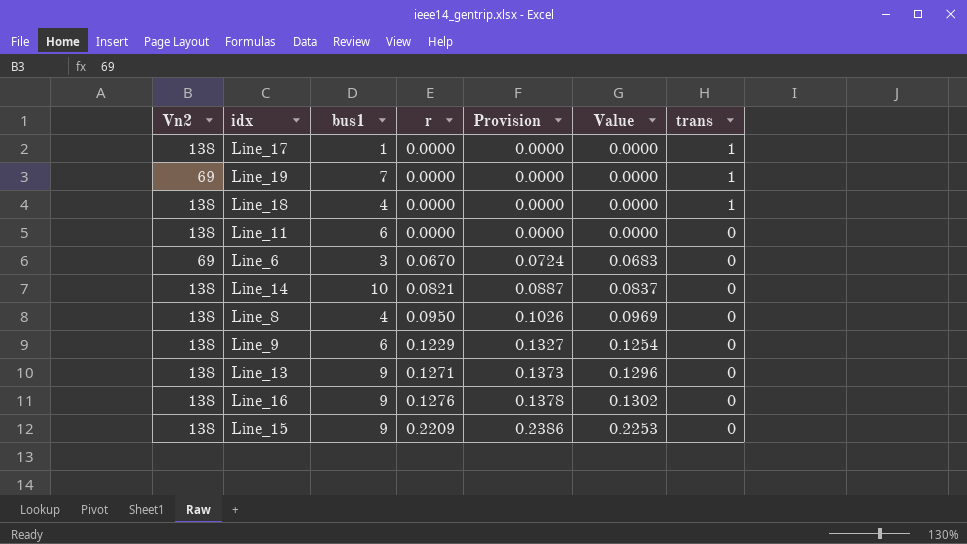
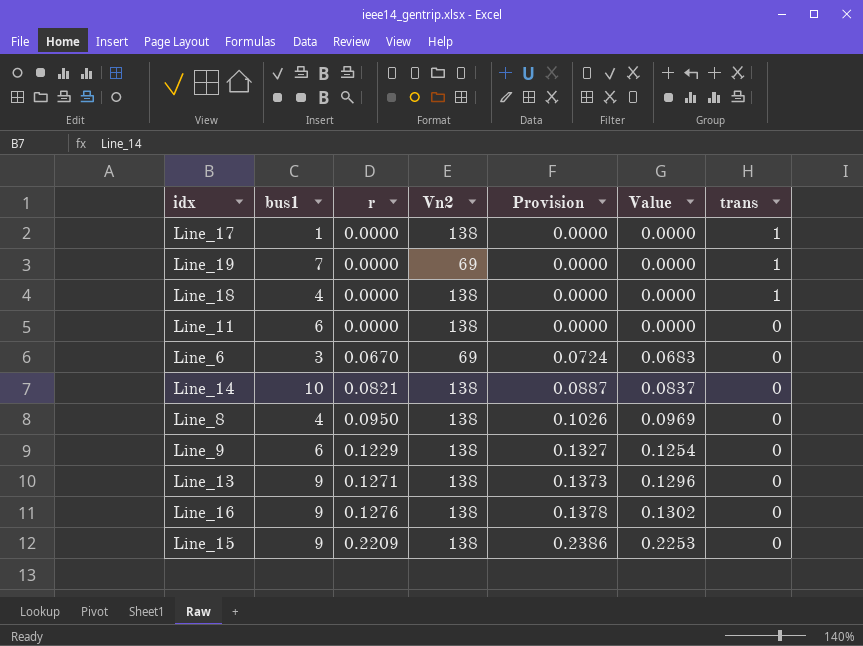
column Vn2 | position: 1 -> 4

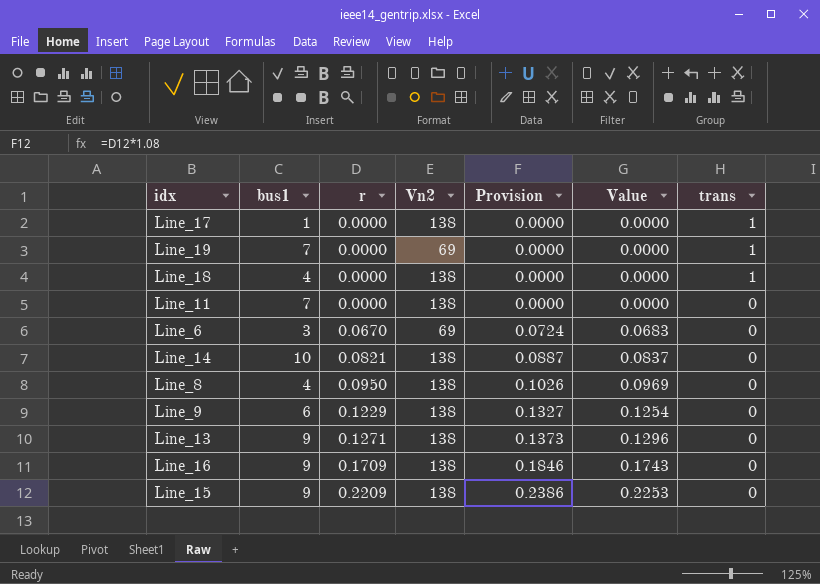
Line_11 | bus1: 6 -> 7
Line_16 | r: 0.1276 -> 0.1709
Line_16 | Provision: 0.1378 -> 0.1846
Line_16 | Value: 0.1302 -> 0.1743

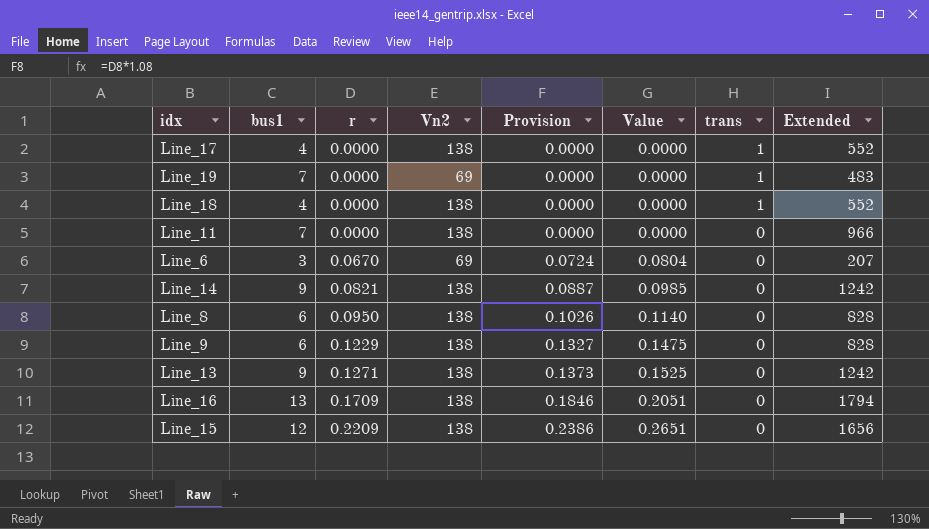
column Value | formula: [r] * 1.02 -> [r] * 1.2
column Extended | formula: none -> [bus1] * [Vn2]
Line_17 | bus1: 1 -> 4
Line_14 | bus1: 10 -> 9
Line_8 | bus1: 4 -> 6
Line_16 | bus1: 9 -> 13
Line_15 | bus1: 9 -> 12

